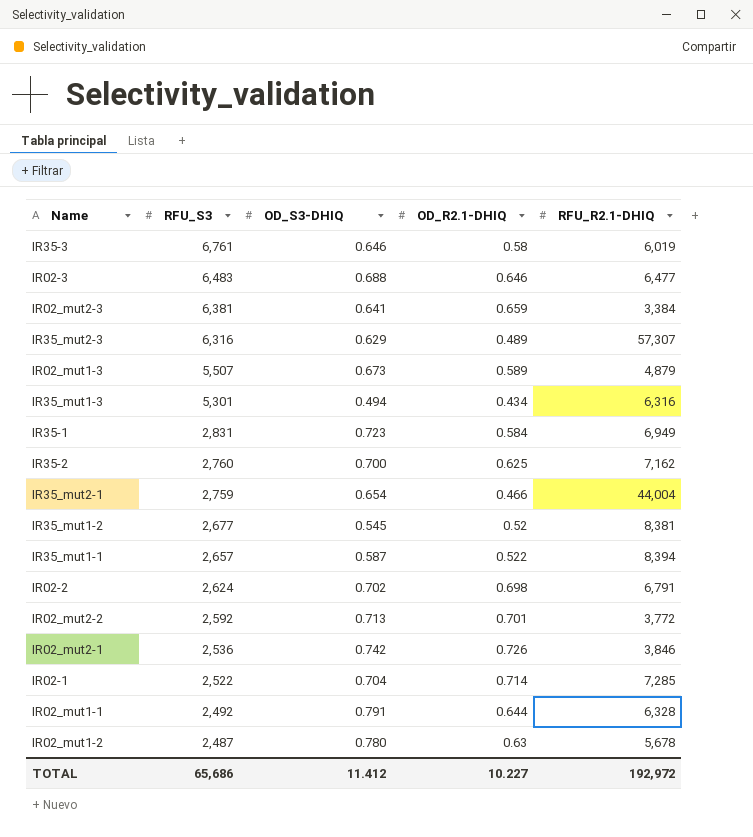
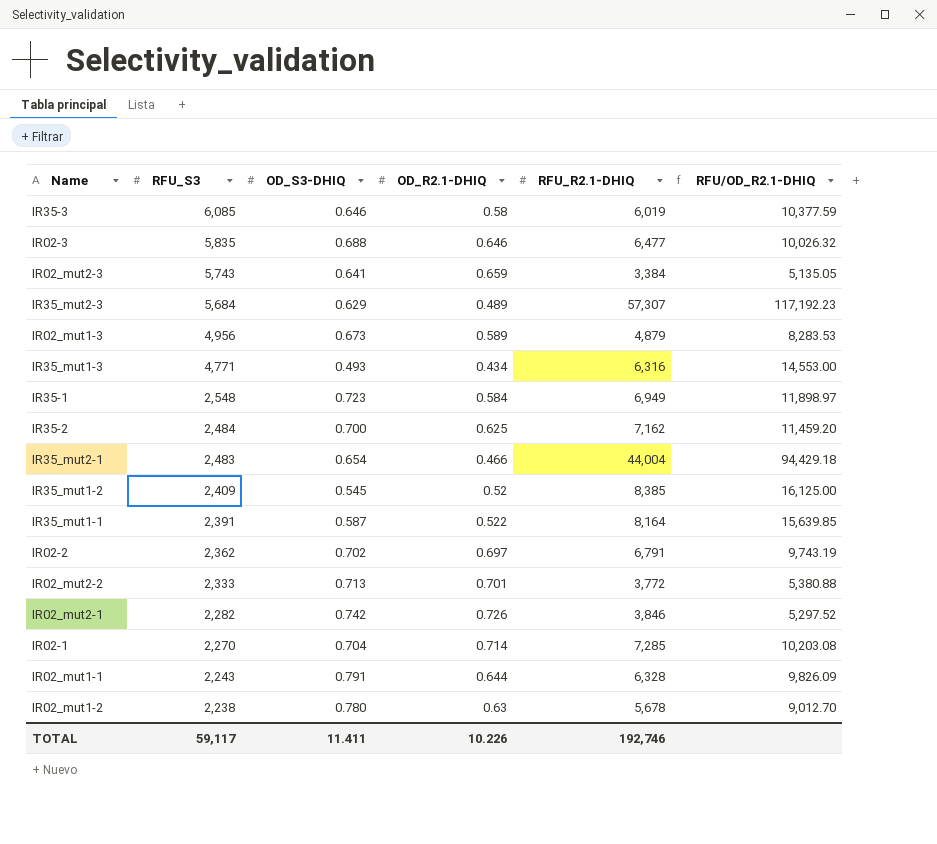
column RFU/OD_R2.1-DHIQ | formula: none -> [RFU_R2.1-DHIQ] / [OD_R2.1-DHIQ]
IR35-3 | RFU_S3: 6,761 -> 6,085
IR02-3 | RFU_S3: 6,483 -> 5,835
IR02_mut2-3 | RFU_S3: 6,381 -> 5,743
IR35_mut2-3 | RFU_S3: 6,316 -> 5,684
IR02_mut1-3 | RFU_S3: 5,507 -> 4,956
IR35_mut1-3 | RFU_S3: 5,301 -> 4,771
IR35_mut1-3 | OD_S3-DHIQ: 0.494 -> 0.493
IR35-1 | RFU_S3: 2,831 -> 2,548
IR35-2 | RFU_S3: 2,760 -> 2,484
IR35_mut2-1 | RFU_S3: 2,759 -> 2,483
IR35_mut1-2 | RFU_S3: 2,677 -> 2,409
IR35_mut1-2 | RFU_R2.1-DHIQ: 8,381 -> 8,385
IR35_mut1-1 | RFU_S3: 2,657 -> 2,391
IR35_mut1-1 | RFU_R2.1-DHIQ: 8,394 -> 8,164
IR02-2 | RFU_S3: 2,624 -> 2,362
IR02-2 | OD_R2.1-DHIQ: 0.698 -> 0.697
IR02_mut2-2 | RFU_S3: 2,592 -> 2,333
IR02_mut2-1 | RFU_S3: 2,536 -> 2,282
IR02-1 | RFU_S3: 2,522 -> 2,270
IR02_mut1-1 | RFU_S3: 2,492 -> 2,243
IR02_mut1-2 | RFU_S3: 2,487 -> 2,238
TOTAL | RFU_S3: 65,686 -> 59,117
TOTAL | OD_S3-DHIQ: 11.412 -> 11.411
TOTAL | OD_R2.1-DHIQ: 10.227 -> 10.226
TOTAL | RFU_R2.1-DHIQ: 192,972 -> 192,746

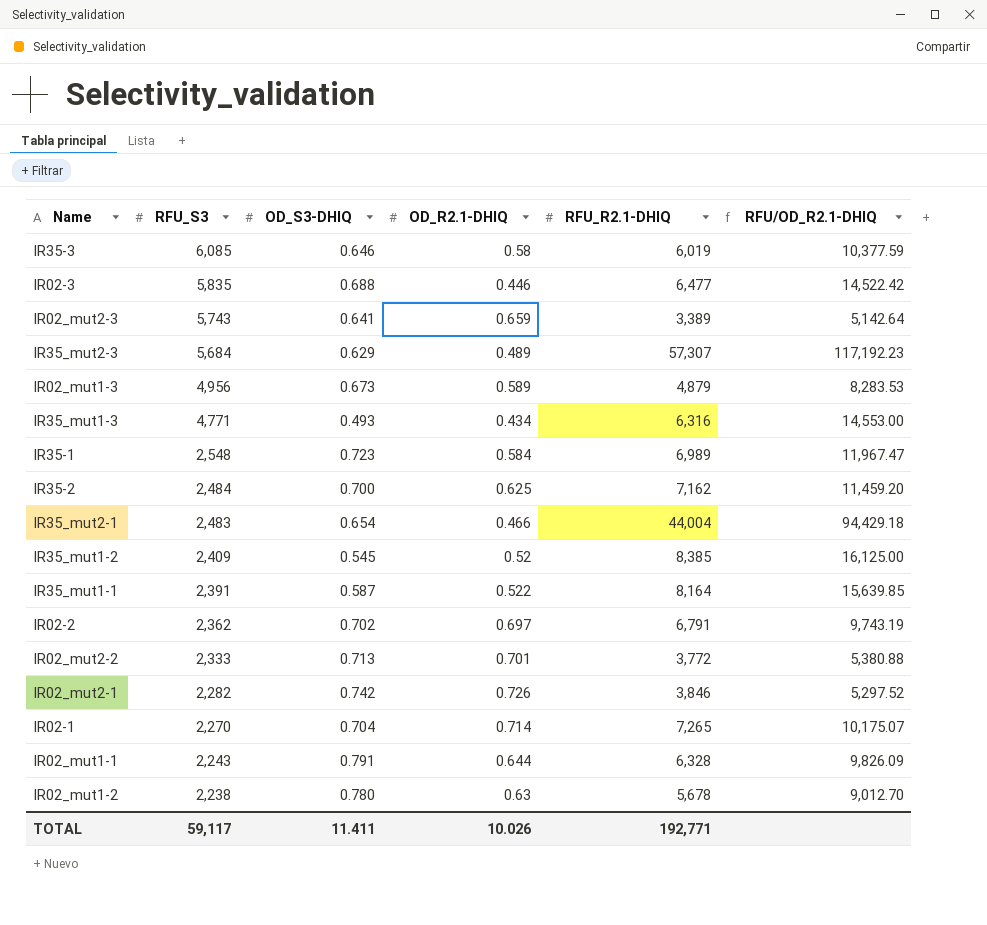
IR02-3 | OD_R2.1-DHIQ: 0.646 -> 0.446
IR02-3 | RFU/OD_R2.1-DHIQ: 10,026.32 -> 14,522.42
IR02_mut2-3 | RFU_R2.1-DHIQ: 3,384 -> 3,389
IR02_mut2-3 | RFU/OD_R2.1-DHIQ: 5,135.05 -> 5,142.64
IR35-1 | RFU_R2.1-DHIQ: 6,949 -> 6,989
IR35-1 | RFU/OD_R2.1-DHIQ: 11,898.97 -> 11,967.47
IR02-1 | RFU_R2.1-DHIQ: 7,285 -> 7,265
IR02-1 | RFU/OD_R2.1-DHIQ: 10,203.08 -> 10,175.07
TOTAL | OD_R2.1-DHIQ: 10.226 -> 10.026
TOTAL | RFU_R2.1-DHIQ: 192,746 -> 192,771

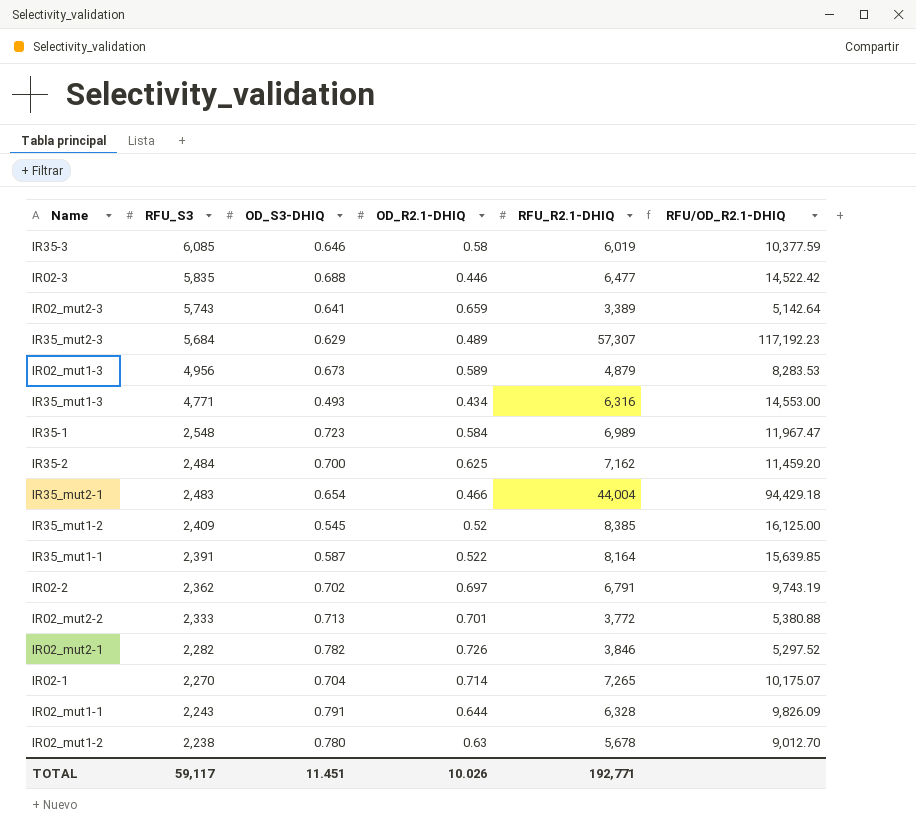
IR02_mut2-1 | OD_S3-DHIQ: 0.742 -> 0.782
TOTAL | OD_S3-DHIQ: 11.411 -> 11.451

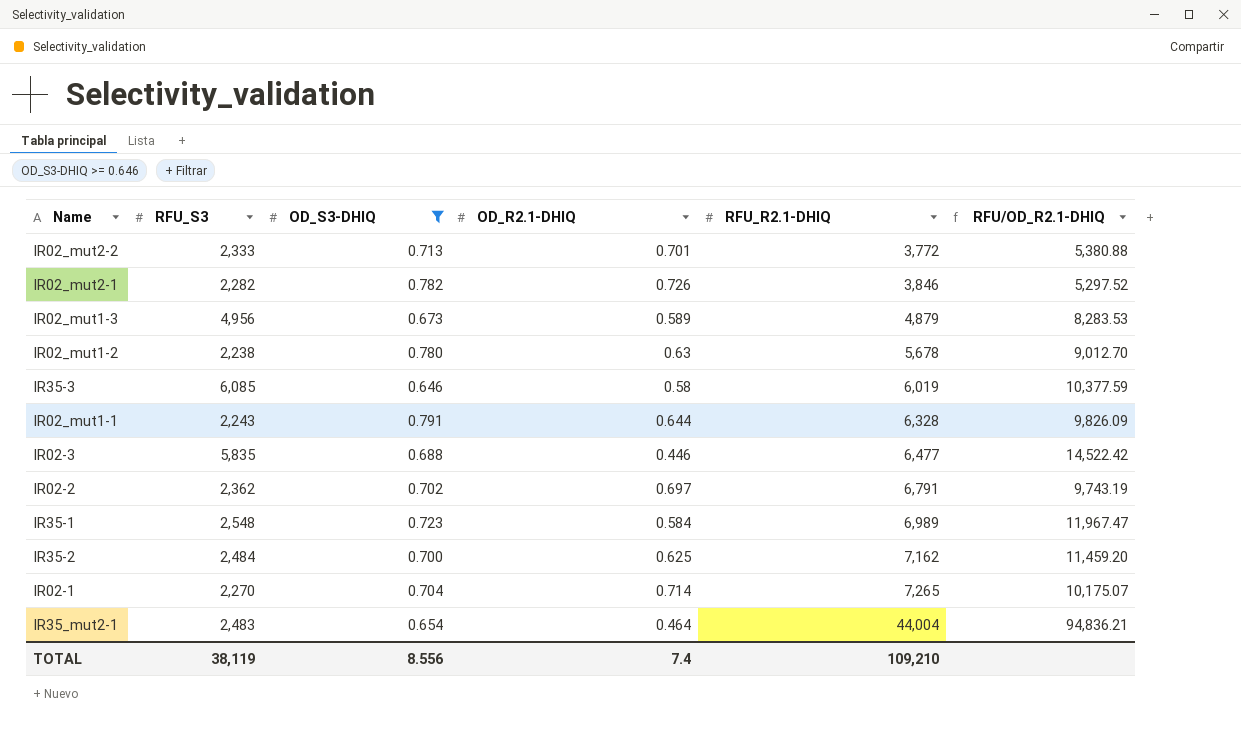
filter: none -> OD_S3-DHIQ >= 0.646
row order: RFU_S3 descending -> RFU_R2.1-DHIQ ascending
IR35_mut2-1 | OD_R2.1-DHIQ: 0.466 -> 0.464
IR35_mut2-1 | RFU/OD_R2.1-DHIQ: 94,429.18 -> 94,836.21
TOTAL | RFU_S3: 59,117 -> 38,119
TOTAL | OD_S3-DHIQ: 11.451 -> 8.556
TOTAL | OD_R2.1-DHIQ: 10.026 -> 7.4
TOTAL | RFU_R2.1-DHIQ: 192,771 -> 109,210

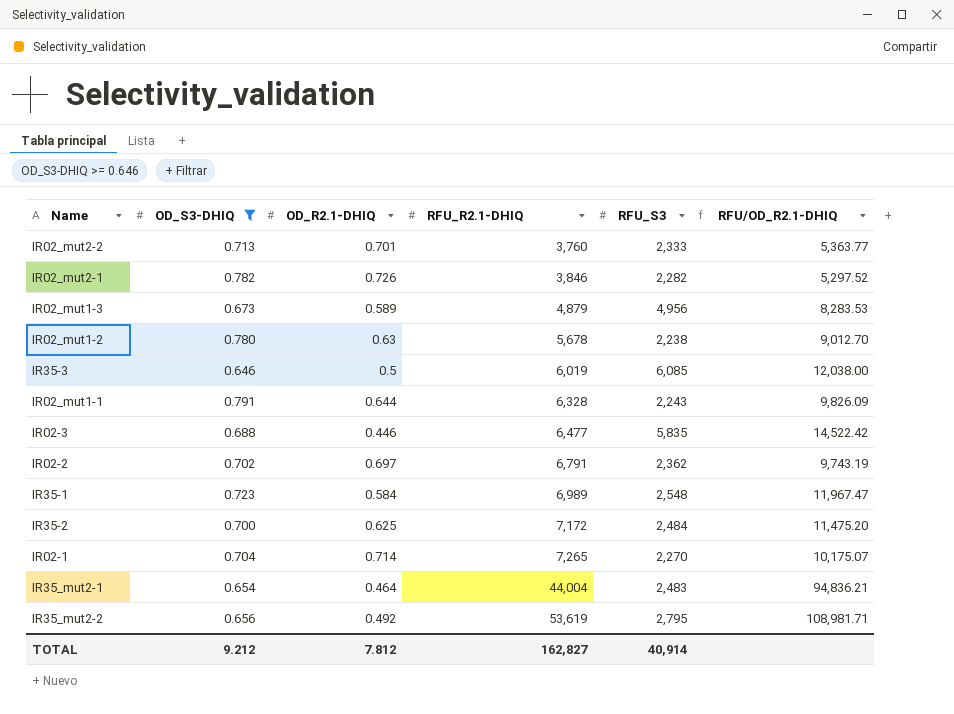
column RFU_S3 | position: 2 -> 5
IR02_mut2-2 | RFU_R2.1-DHIQ: 3,772 -> 3,760
IR02_mut2-2 | RFU/OD_R2.1-DHIQ: 5,380.88 -> 5,363.77
IR35-3 | OD_R2.1-DHIQ: 0.58 -> 0.5
IR35-3 | RFU/OD_R2.1-DHIQ: 10,377.59 -> 12,038.00
IR35-2 | RFU_R2.1-DHIQ: 7,162 -> 7,172
IR35-2 | RFU/OD_R2.1-DHIQ: 11,459.20 -> 11,475.20
row IR35_mut2-2: none -> 0.656 | 0.492 | 53,619 | 2,795 | 108,981.71
TOTAL | OD_S3-DHIQ: 8.556 -> 9.212
TOTAL | OD_R2.1-DHIQ: 7.4 -> 7.812
TOTAL | RFU_R2.1-DHIQ: 109,210 -> 162,827
TOTAL | RFU_S3: 38,119 -> 40,914

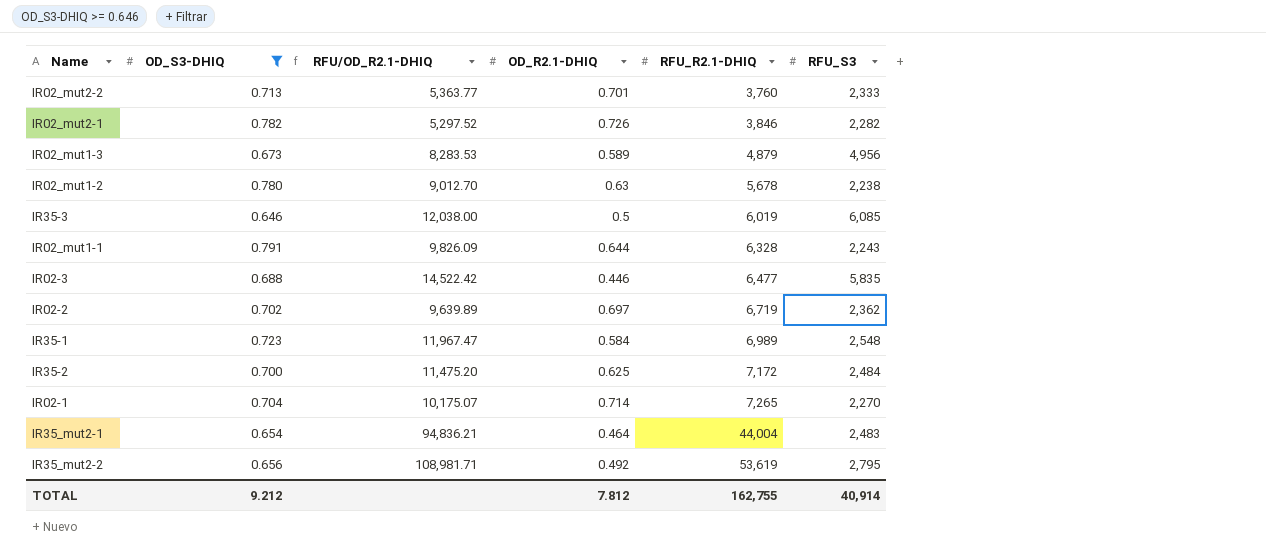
column RFU/OD_R2.1-DHIQ | position: 6 -> 3
IR02-2 | RFU/OD_R2.1-DHIQ: 9,743.19 -> 9,639.89
IR02-2 | RFU_R2.1-DHIQ: 6,791 -> 6,719
TOTAL | RFU_R2.1-DHIQ: 162,827 -> 162,755

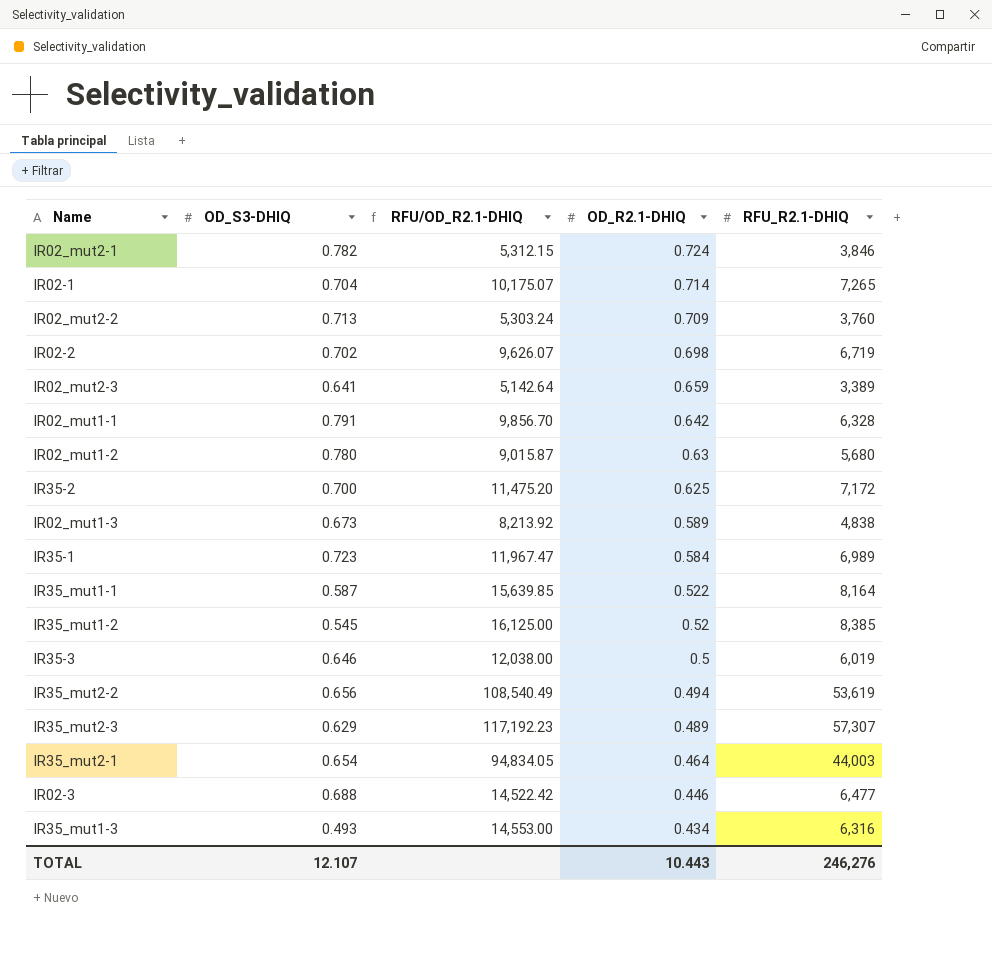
filter: OD_S3-DHIQ >= 0.646 -> none
row order: RFU_R2.1-DHIQ ascending -> OD_R2.1-DHIQ descending
column RFU_S3 | position: 6 -> none
IR02_mut2-1 | RFU/OD_R2.1-DHIQ: 5,297.52 -> 5,312.15
IR02_mut2-1 | OD_R2.1-DHIQ: 0.726 -> 0.724
IR02_mut2-2 | RFU/OD_R2.1-DHIQ: 5,363.77 -> 5,303.24
IR02_mut2-2 | OD_R2.1-DHIQ: 0.701 -> 0.709
IR02-2 | RFU/OD_R2.1-DHIQ: 9,639.89 -> 9,626.07
IR02-2 | OD_R2.1-DHIQ: 0.697 -> 0.698
IR02_mut1-1 | RFU/OD_R2.1-DHIQ: 9,826.09 -> 9,856.70
IR02_mut1-1 | OD_R2.1-DHIQ: 0.644 -> 0.642
IR02_mut1-2 | RFU/OD_R2.1-DHIQ: 9,012.70 -> 9,015.87
IR02_mut1-2 | RFU_R2.1-DHIQ: 5,678 -> 5,680
IR02_mut1-3 | RFU/OD_R2.1-DHIQ: 8,283.53 -> 8,213.92
IR02_mut1-3 | RFU_R2.1-DHIQ: 4,879 -> 4,838
IR35_mut2-2 | RFU/OD_R2.1-DHIQ: 108,981.71 -> 108,540.49
IR35_mut2-2 | OD_R2.1-DHIQ: 0.492 -> 0.494
IR35_mut2-1 | RFU/OD_R2.1-DHIQ: 94,836.21 -> 94,834.05
IR35_mut2-1 | RFU_R2.1-DHIQ: 44,004 -> 44,003
TOTAL | OD_S3-DHIQ: 9.212 -> 12.107
TOTAL | OD_R2.1-DHIQ: 7.812 -> 10.443
TOTAL | RFU_R2.1-DHIQ: 162,755 -> 246,276

